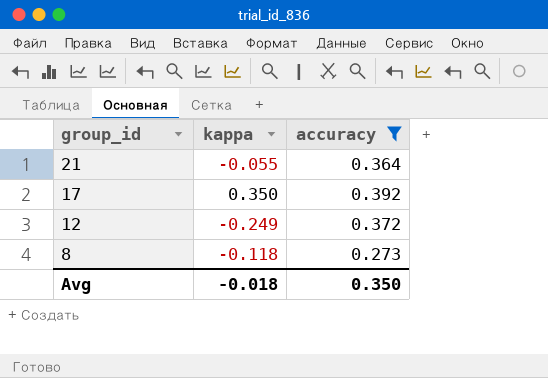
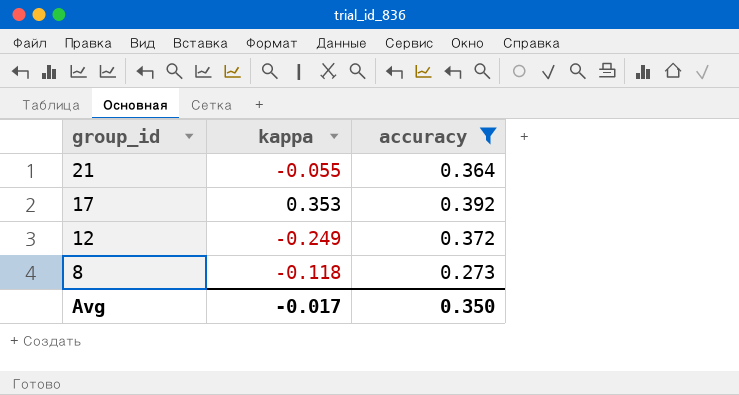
17 | kappa: 0.350 -> 0.353
Avg | kappa: -0.018 -> -0.017

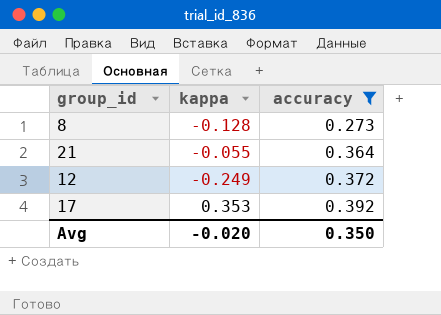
row order: group_id descending -> accuracy ascending
8 | kappa: -0.118 -> -0.128
Avg | kappa: -0.017 -> -0.020

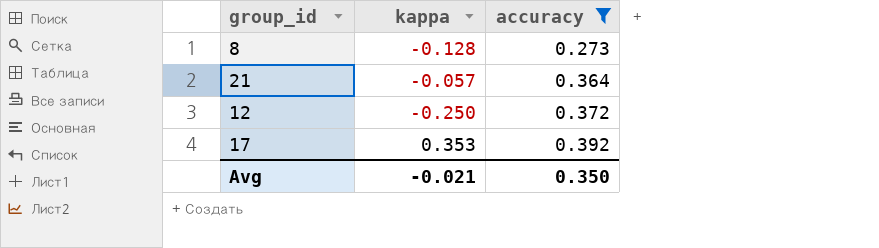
21 | kappa: -0.055 -> -0.057
12 | kappa: -0.249 -> -0.250
Avg | kappa: -0.020 -> -0.021

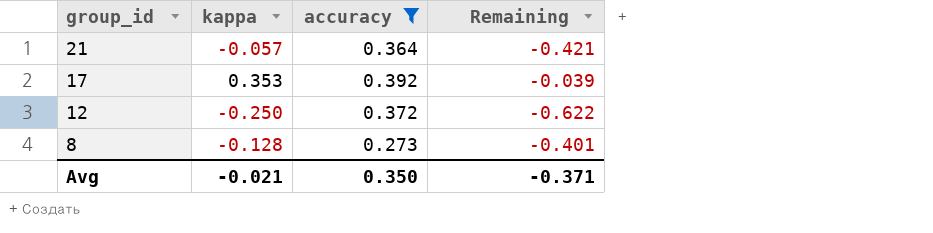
row order: accuracy ascending -> group_id descending
column Remaining | formula: none -> [kappa] - [accuracy]

